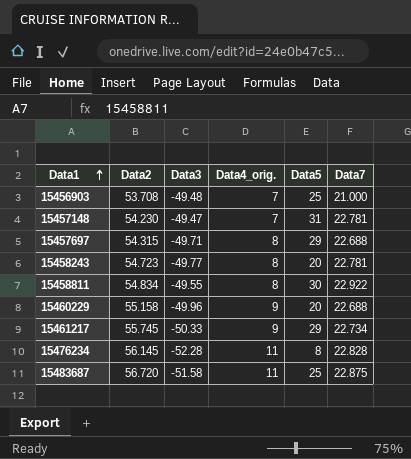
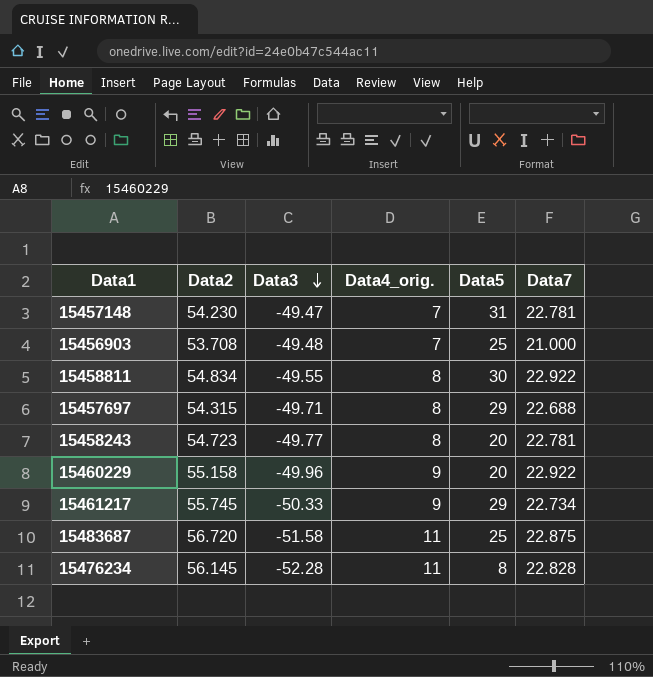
row order: Data1 ascending -> Data3 descending
15460229 | Data7: 22.688 -> 22.922

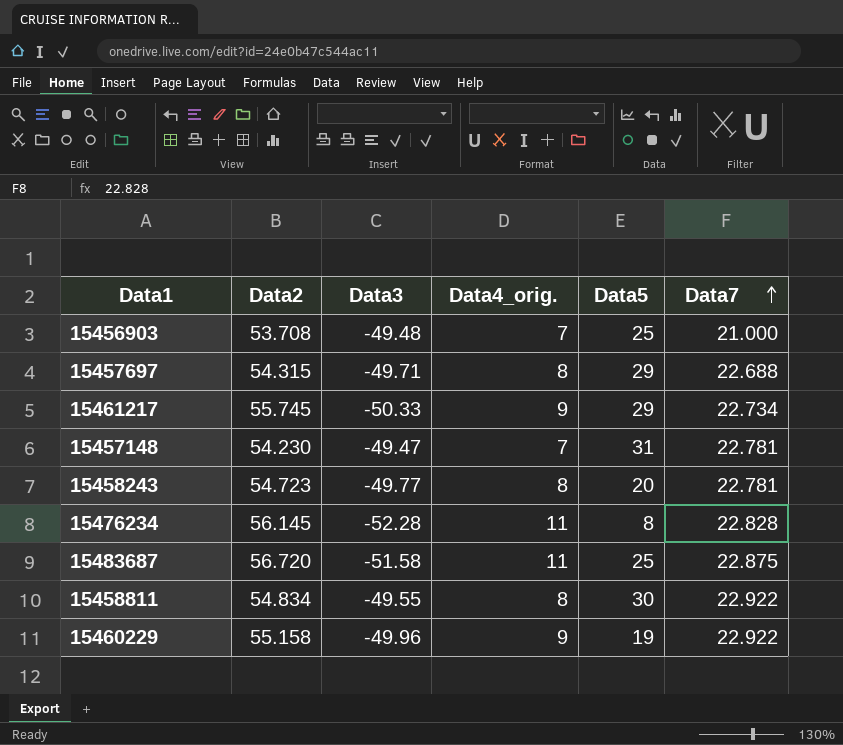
row order: Data3 descending -> Data7 ascending
15460229 | Data5: 20 -> 19

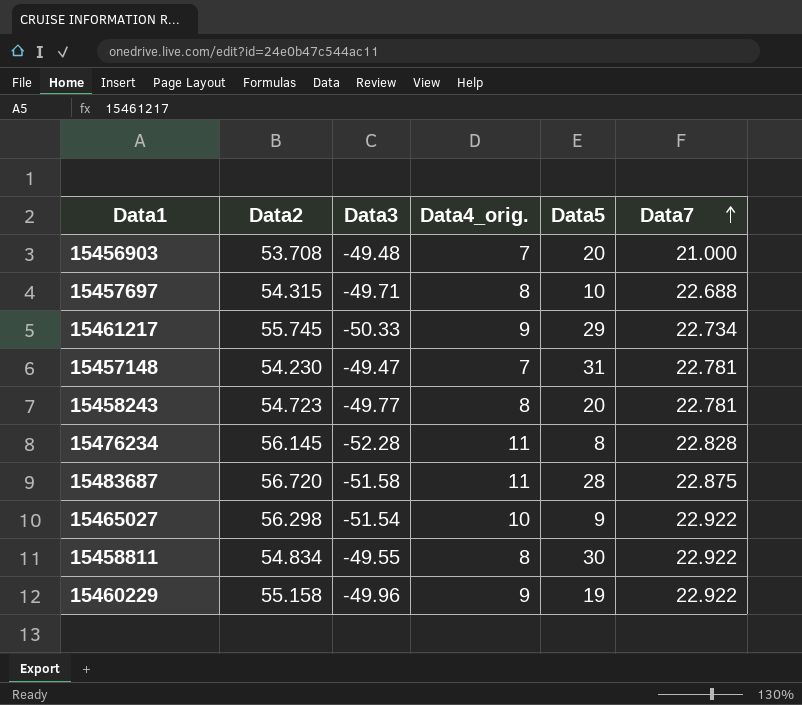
15456903 | Data5: 25 -> 20
15457697 | Data5: 29 -> 10
15483687 | Data5: 25 -> 28
row 15465027: none -> 56.298 | -51.54 | 10 | 9 | 22.922

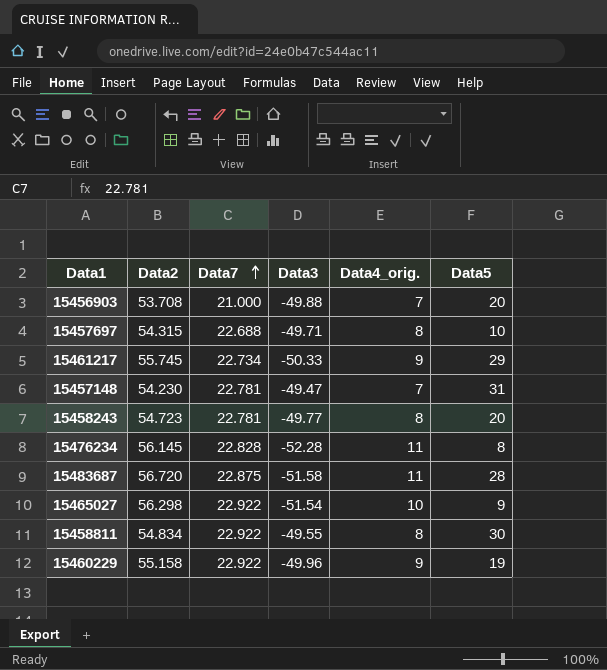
column Data7 | position: 6 -> 3
15456903 | Data3: -49.48 -> -49.88

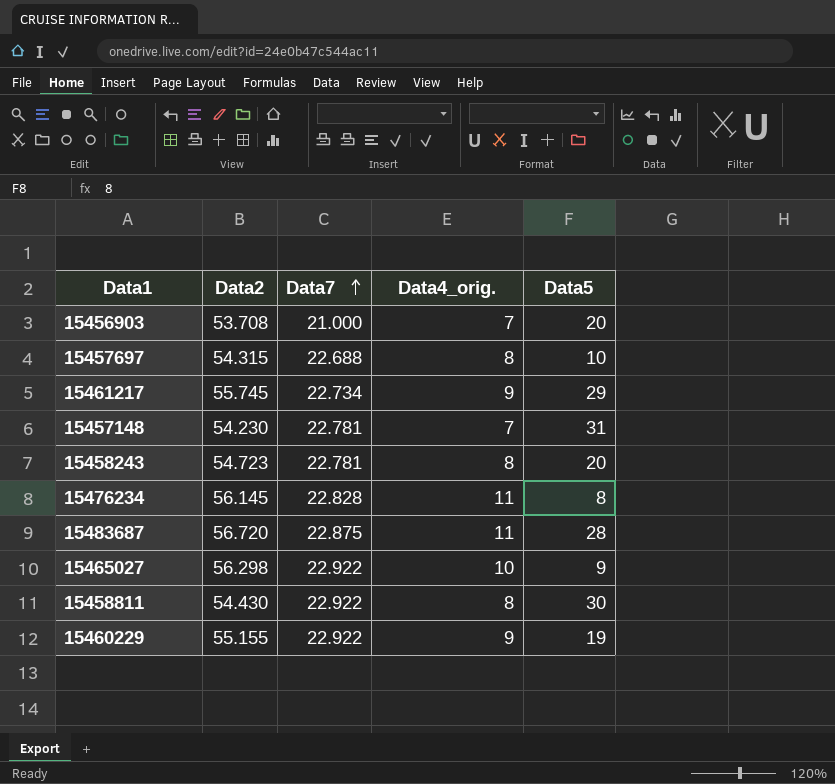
column Data3 | position: 4 -> none
15458811 | Data2: 54.834 -> 54.430
15460229 | Data2: 55.158 -> 55.155

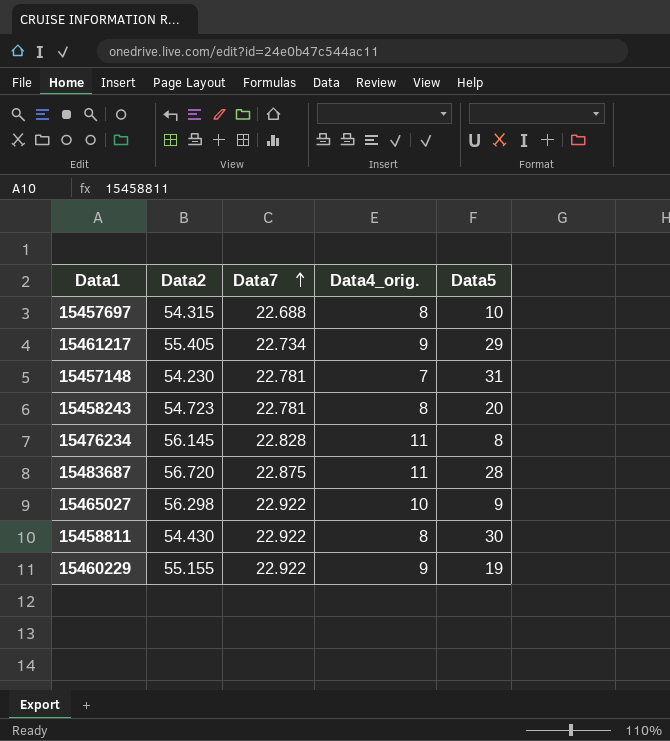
row 15456903: 53.708 | 21.000 | 7 | 20 -> none
15461217 | Data2: 55.745 -> 55.405

